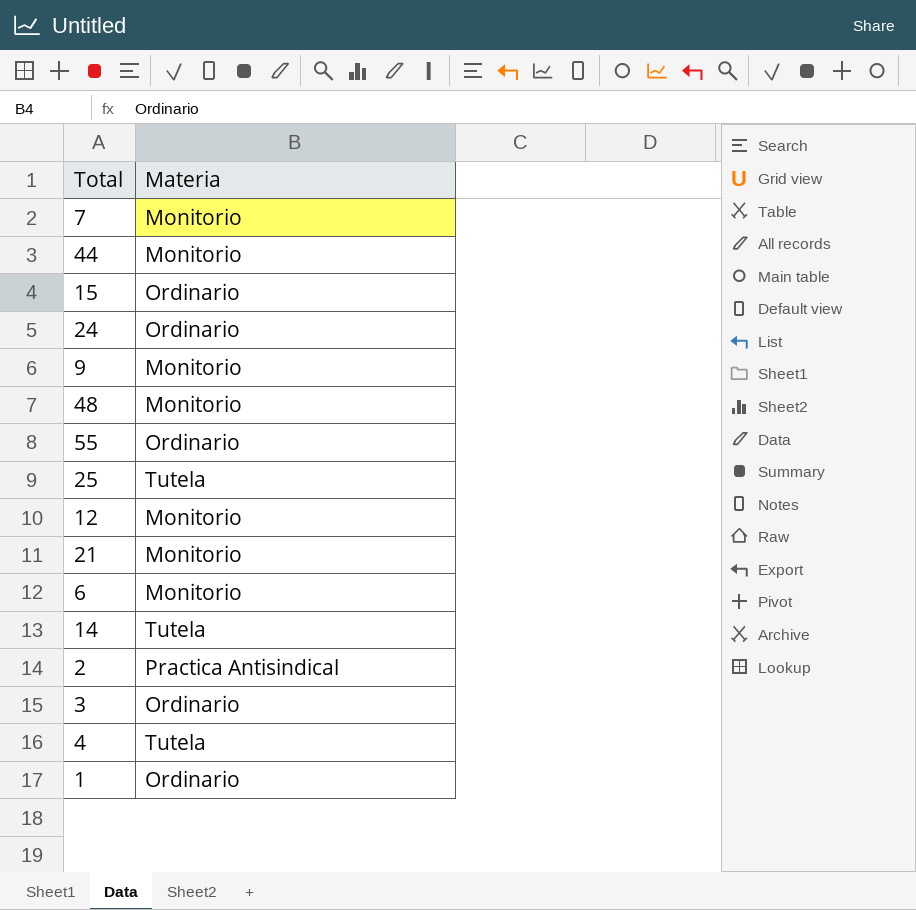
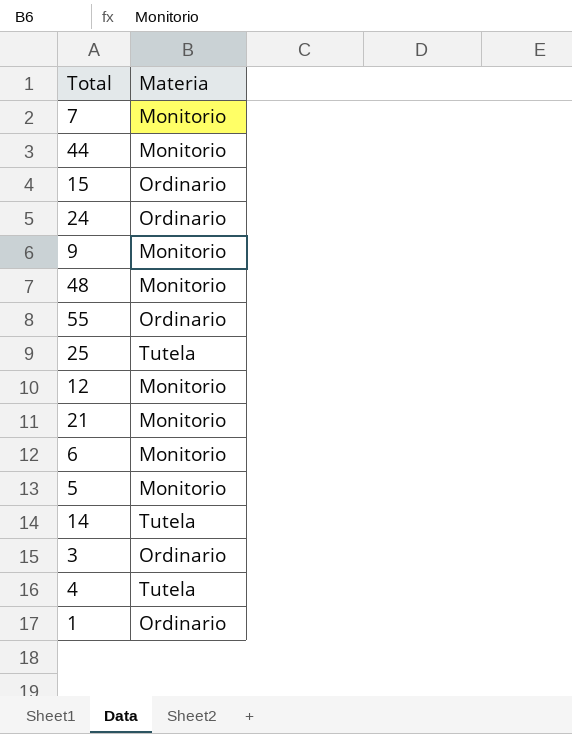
row 2: Practica Antisindical -> none
row 5: none -> Monitorio

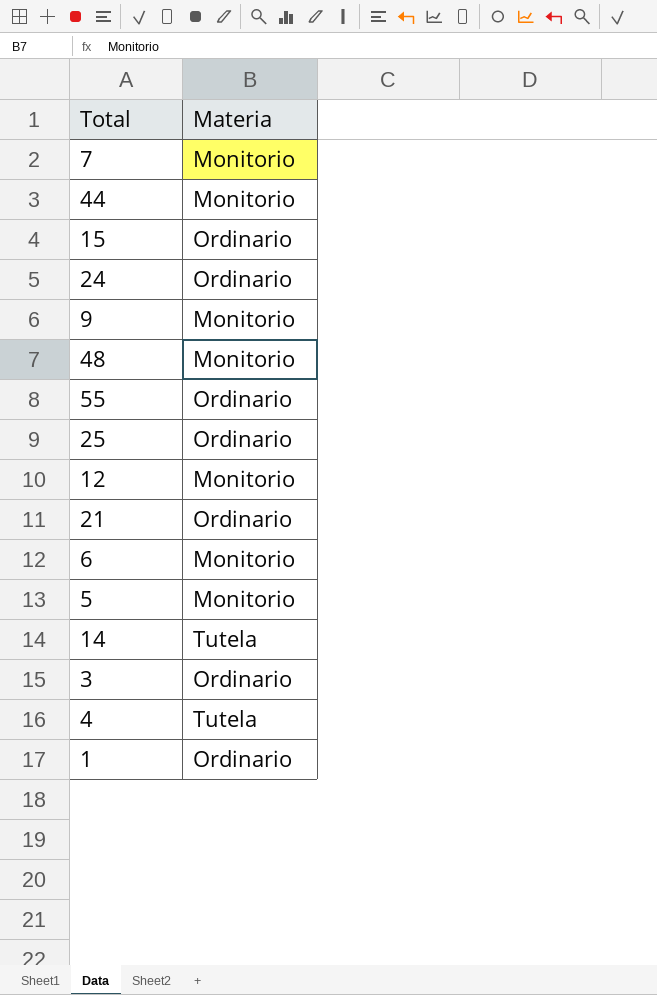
25 | Materia: Tutela -> Ordinario
21 | Materia: Monitorio -> Ordinario

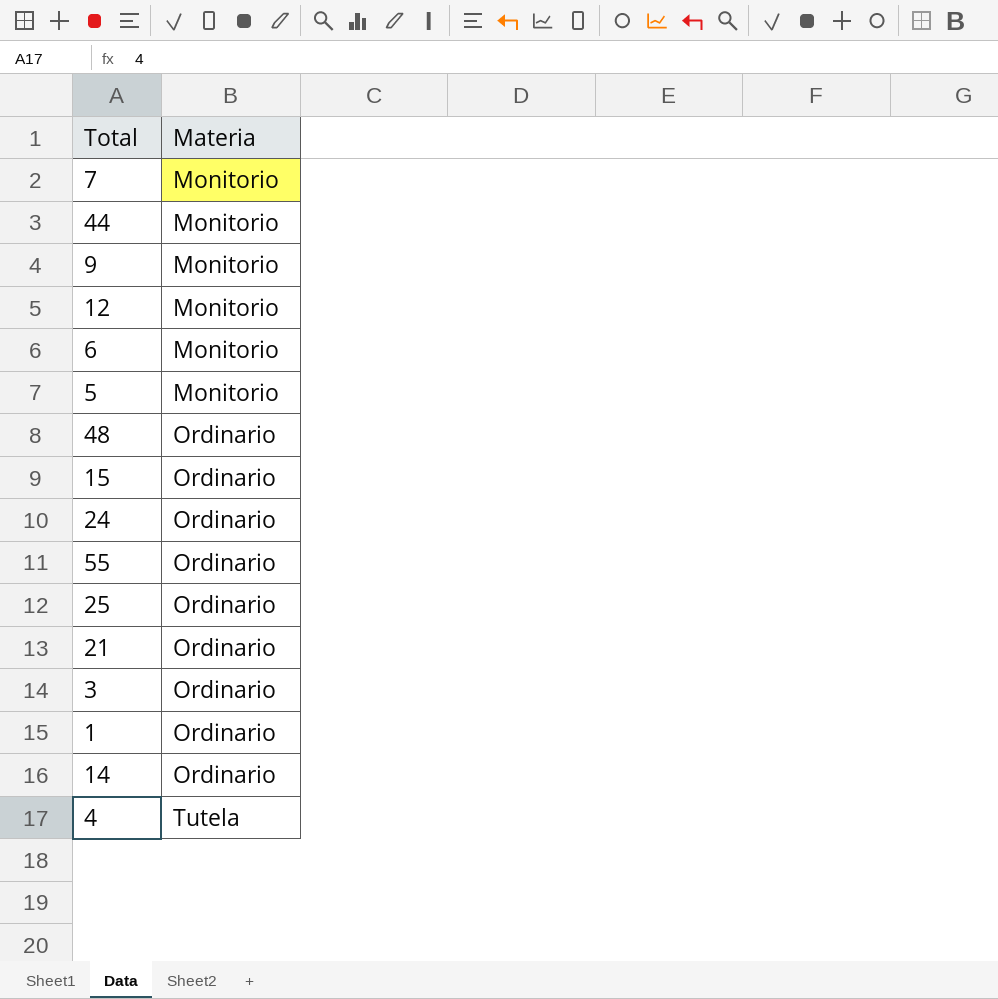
row order: none -> Materia ascending
48 | Materia: Monitorio -> Ordinario
14 | Materia: Tutela -> Ordinario

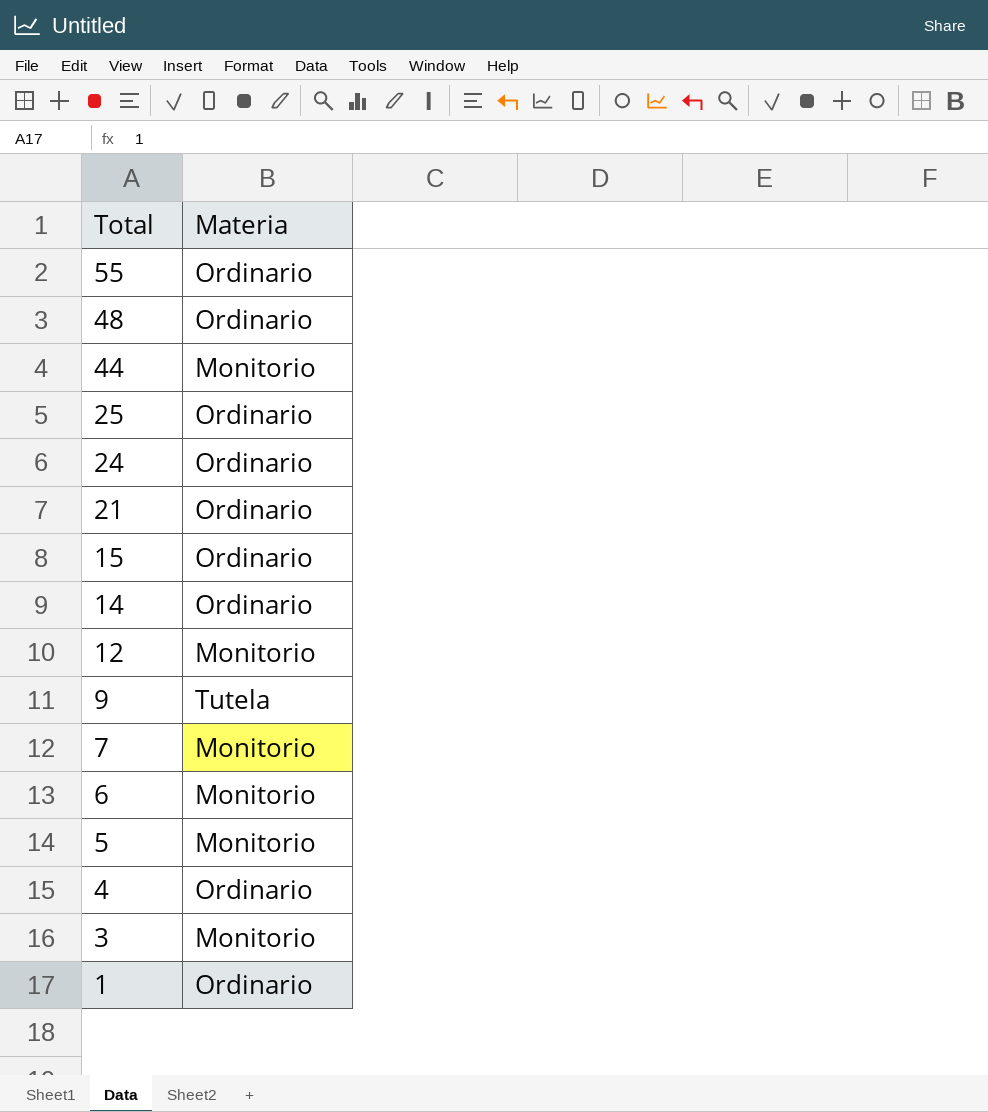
row order: Materia ascending -> Total descending
9 | Materia: Monitorio -> Tutela
4 | Materia: Tutela -> Ordinario
3 | Materia: Ordinario -> Monitorio

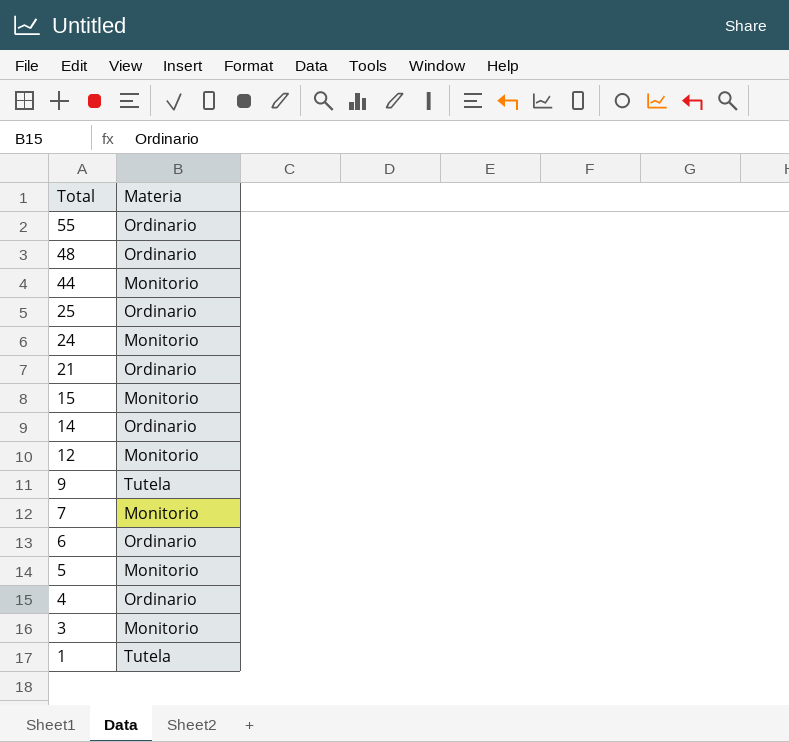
24 | Materia: Ordinario -> Monitorio
15 | Materia: Ordinario -> Monitorio
6 | Materia: Monitorio -> Ordinario
1 | Materia: Ordinario -> Tutela

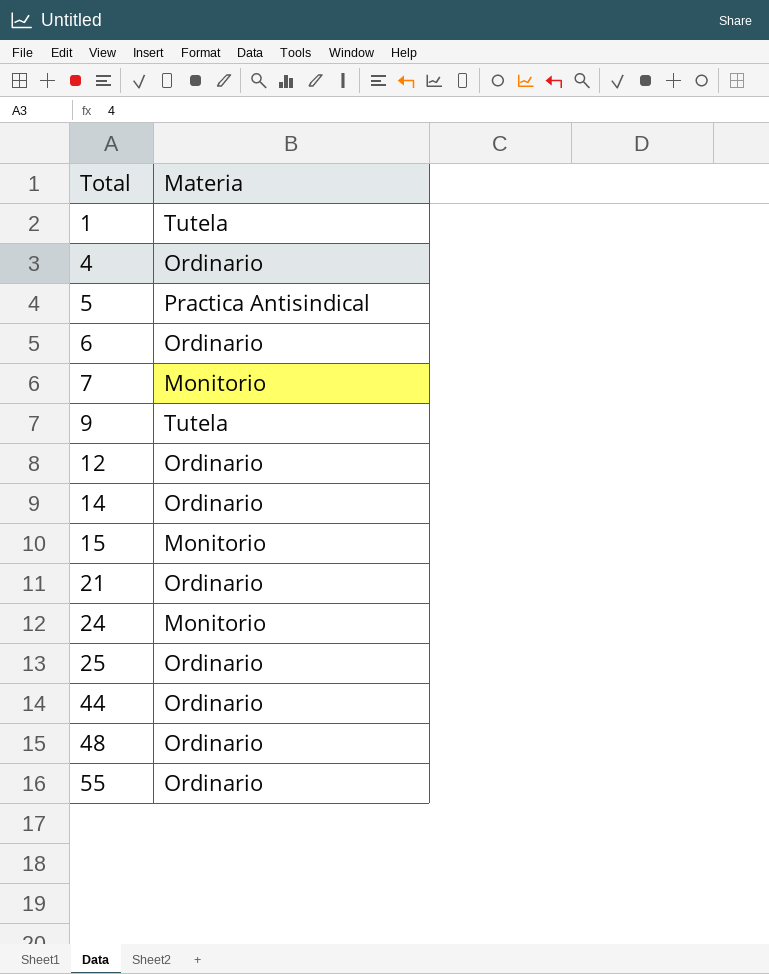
row order: Total descending -> Total ascending
row 3: Monitorio -> none
5 | Materia: Monitorio -> Practica Antisindical
12 | Materia: Monitorio -> Ordinario
44 | Materia: Monitorio -> Ordinario

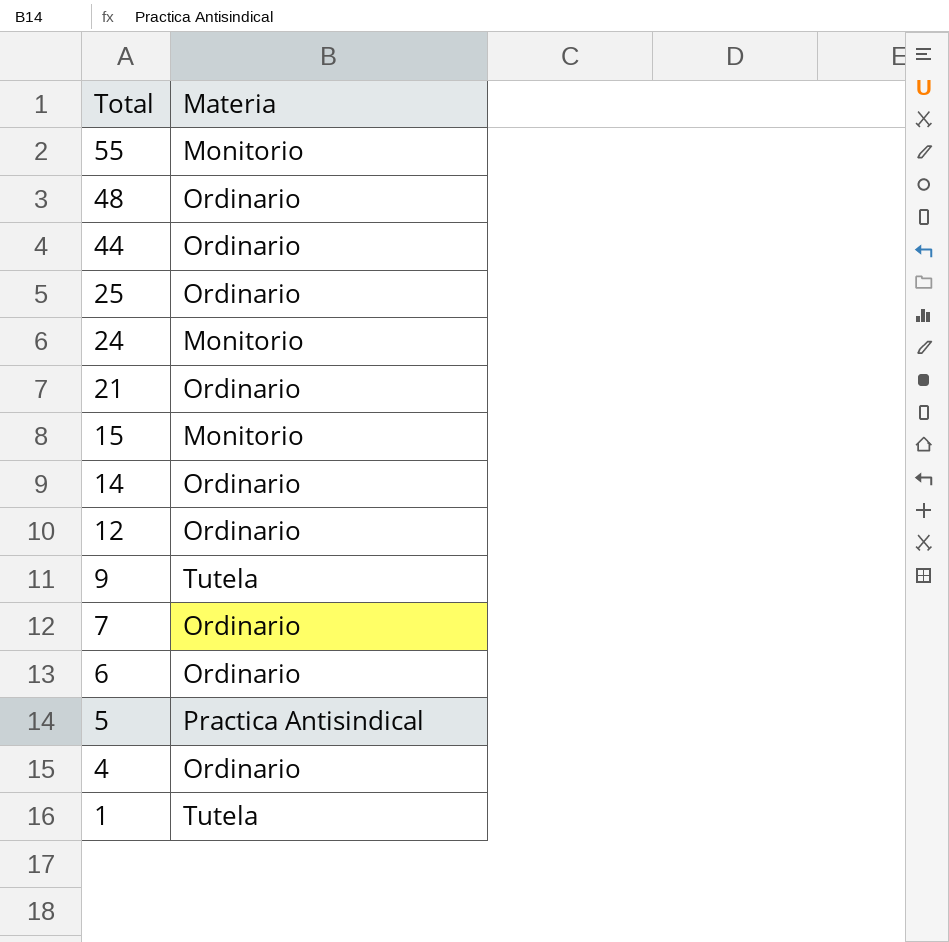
row order: Total ascending -> Total descending
55 | Materia: Ordinario -> Monitorio
7 | Materia: Monitorio -> Ordinario

